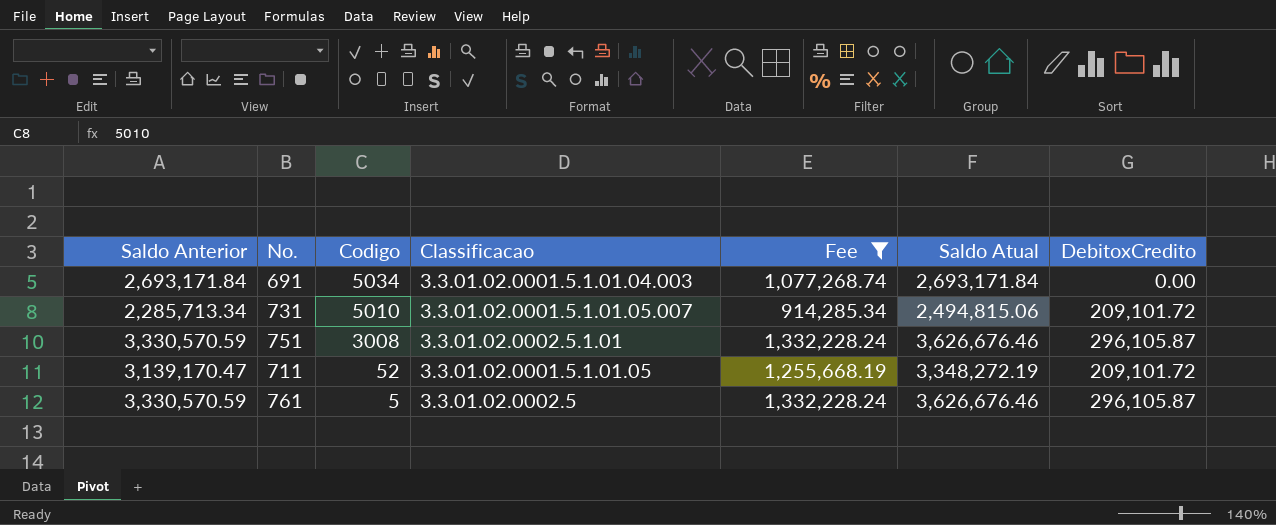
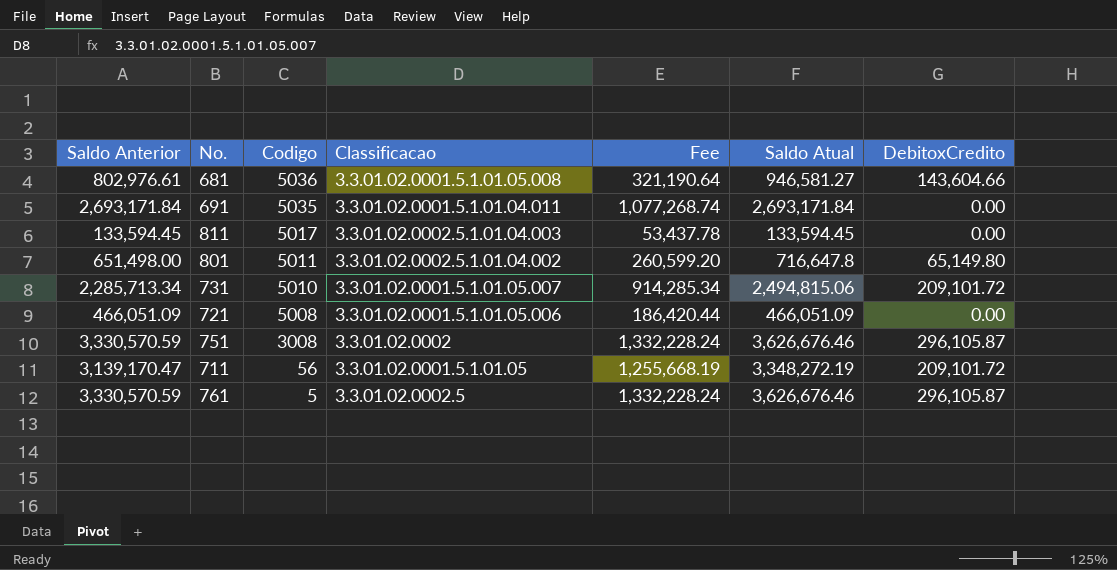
filter: Fee >= 914,285.34 -> none
691 | Codigo: 5034 -> 5035
691 | Classificacao: 3.3.01.02.0001.5.1.01.04.003 -> 3.3.01.02.0001.5.1.01.04.011
751 | Classificacao: 3.3.01.02.0002.5.1.01 -> 3.3.01.02.0002
711 | Codigo: 52 -> 56

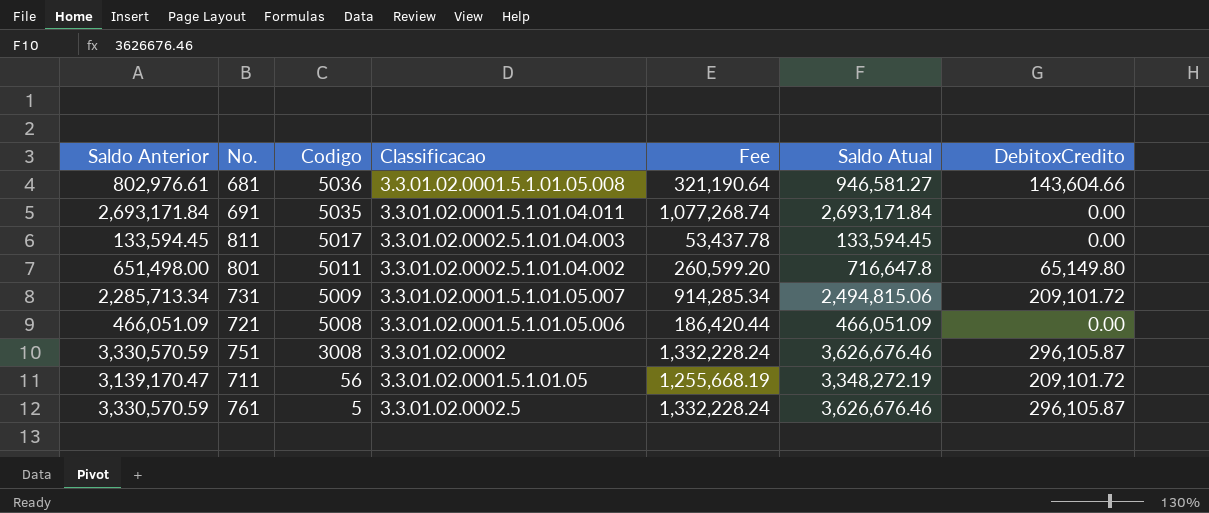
731 | Codigo: 5010 -> 5009

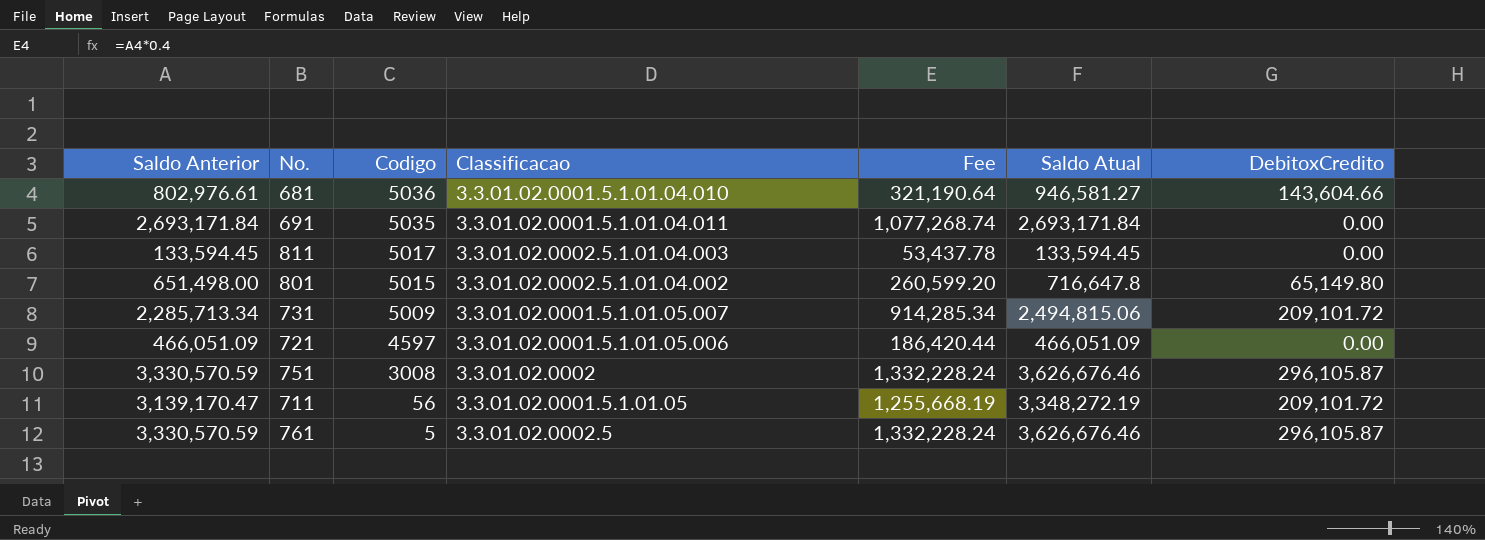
681 | Classificacao: 3.3.01.02.0001.5.1.01.05.008 -> 3.3.01.02.0001.5.1.01.04.010
801 | Codigo: 5011 -> 5015
721 | Codigo: 5008 -> 4597

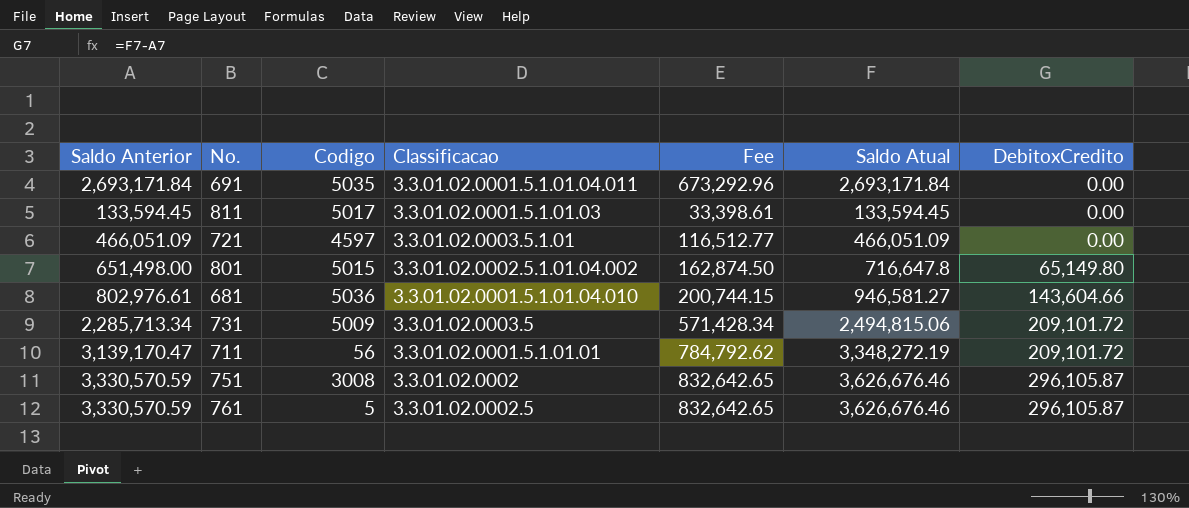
row order: Codigo descending -> DebitoxCredito ascending
column Fee | formula: [Saldo Anterior] * 0.4 -> [Saldo Anterior] * 0.25
811 | Classificacao: 3.3.01.02.0002.5.1.01.04.003 -> 3.3.01.02.0001.5.1.01.03
721 | Classificacao: 3.3.01.02.0001.5.1.01.05.006 -> 3.3.01.02.0003.5.1.01
731 | Classificacao: 3.3.01.02.0001.5.1.01.05.007 -> 3.3.01.02.0003.5
711 | Classificacao: 3.3.01.02.0001.5.1.01.05 -> 3.3.01.02.0001.5.1.01.01

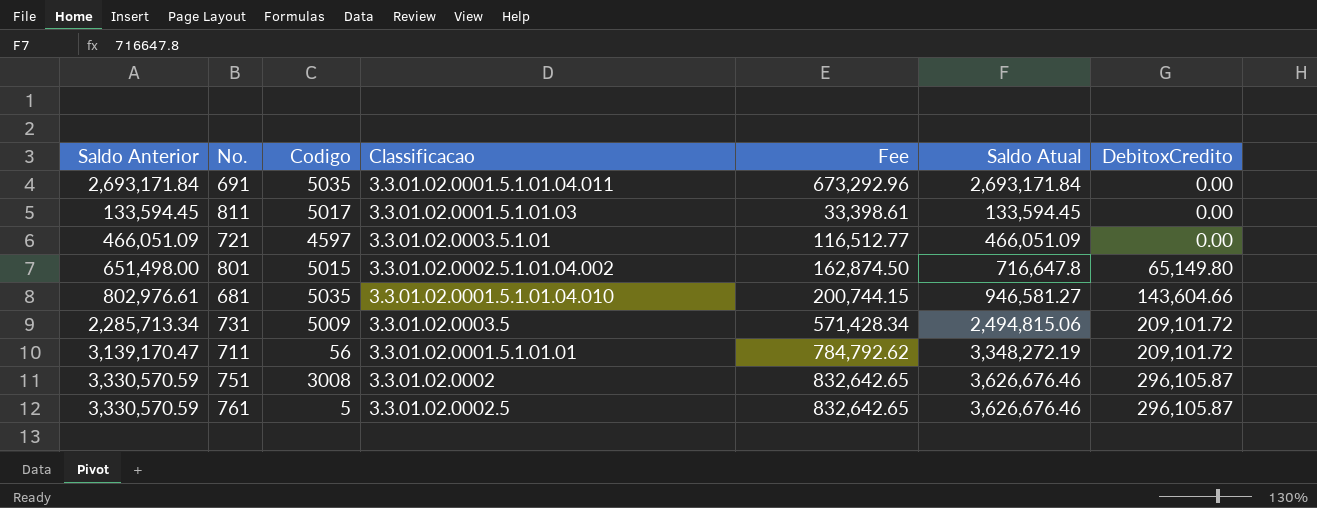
681 | Codigo: 5036 -> 5035

